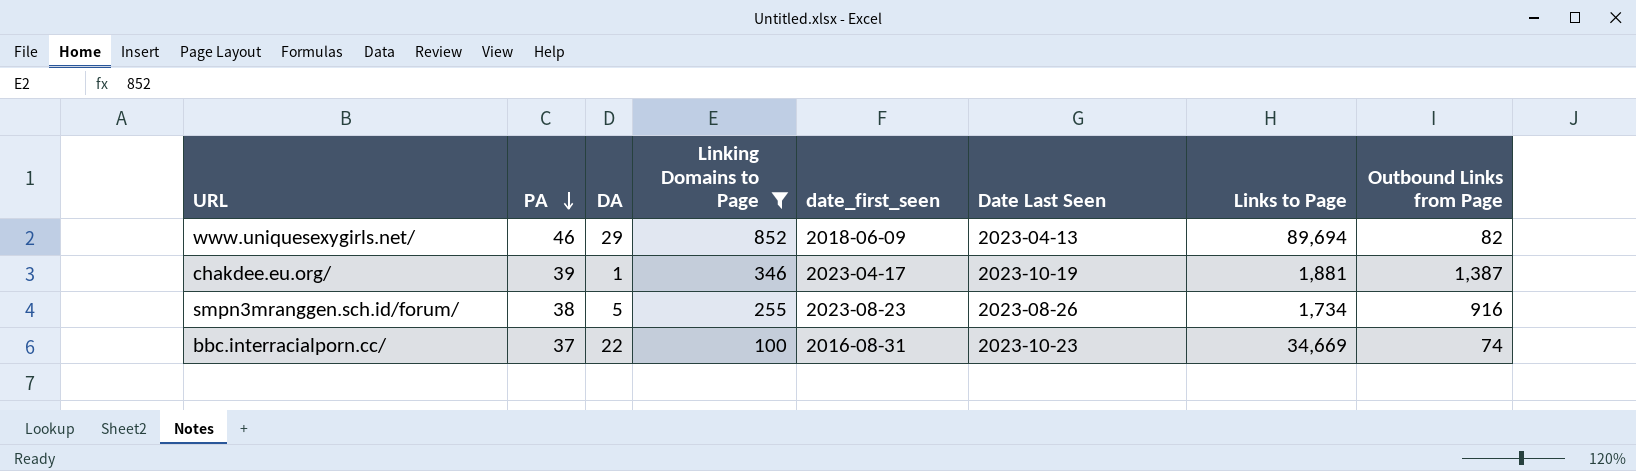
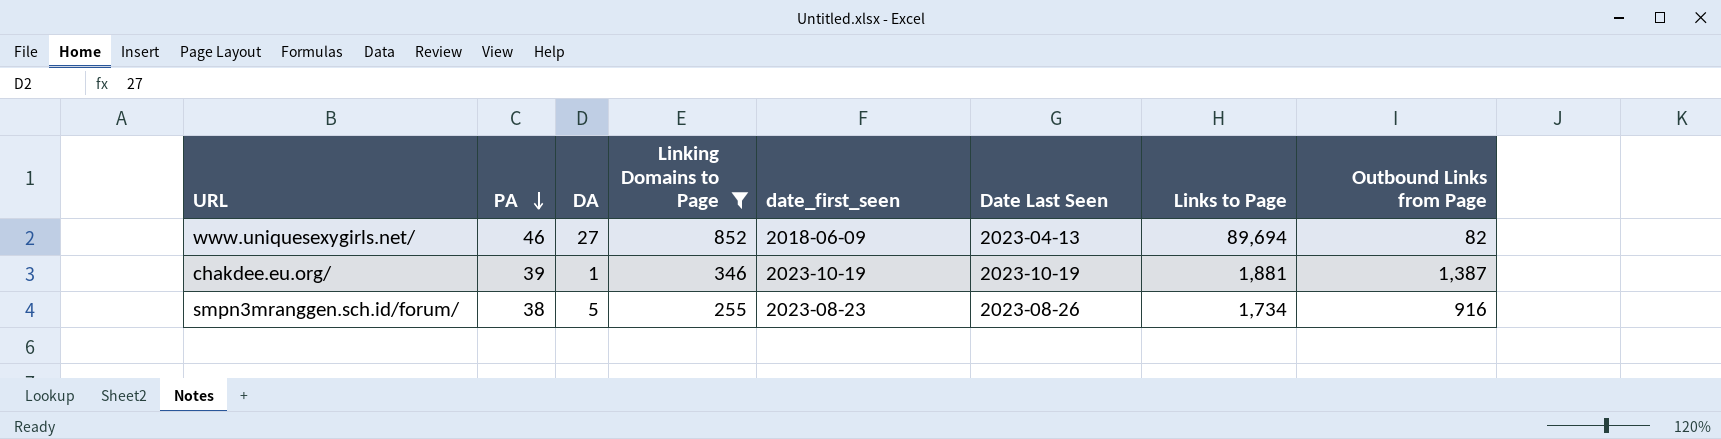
row bbc.interracialporn.cc/: 37 | 22 | 100 | 2016-08-31 | 2023-10-23 | 34,669 | 74 -> none
www.uniquesexygirls.net/ | DA: 29 -> 27
chakdee.eu.org/ | date_first_seen: 2023-04-17 -> 2023-10-19

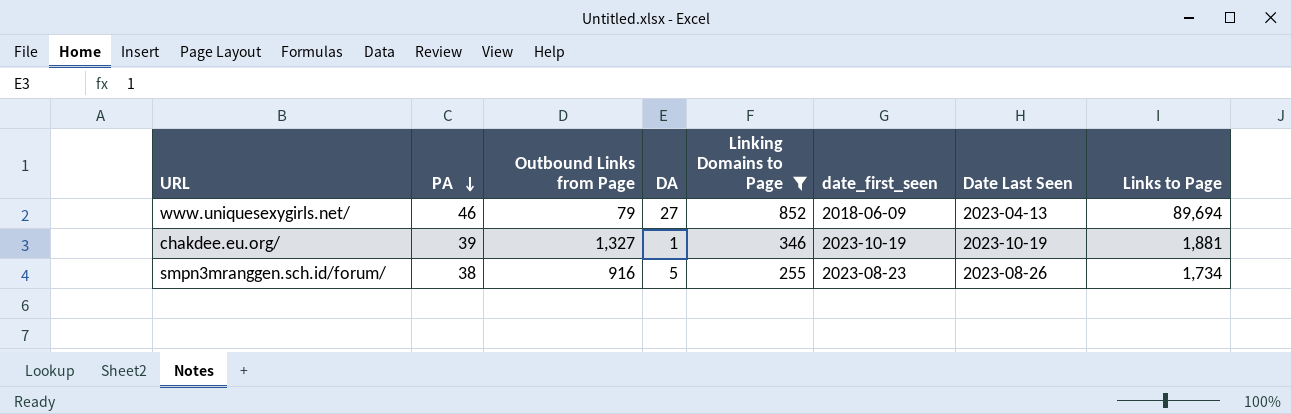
column Outbound Links from Page | position: 8 -> 3
www.uniquesexygirls.net/ | Outbound Links from Page: 82 -> 79
chakdee.eu.org/ | Outbound Links from Page: 1,387 -> 1,327

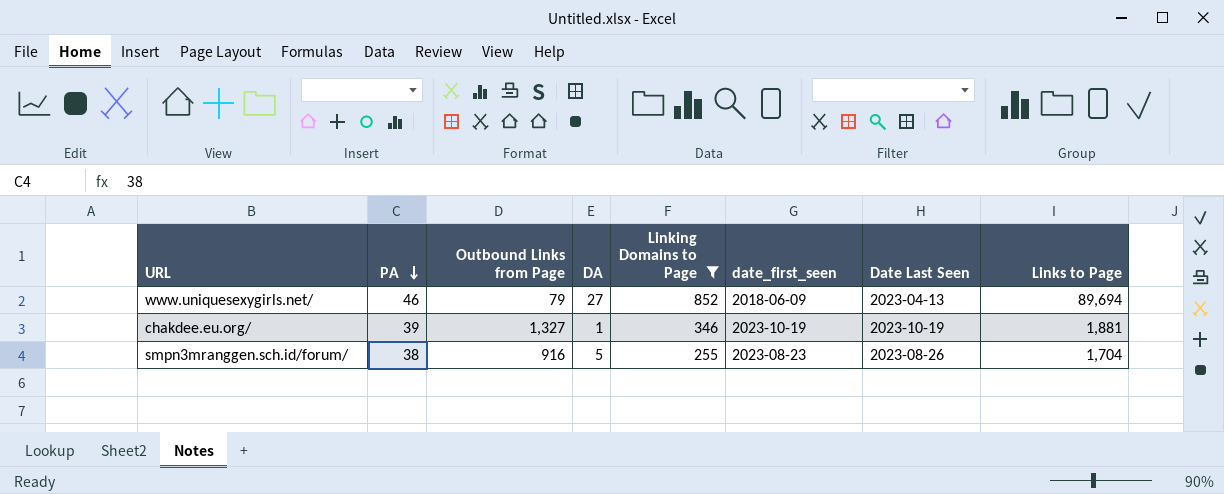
smpn3mranggen.sch.id/forum/ | Links to Page: 1,734 -> 1,704

